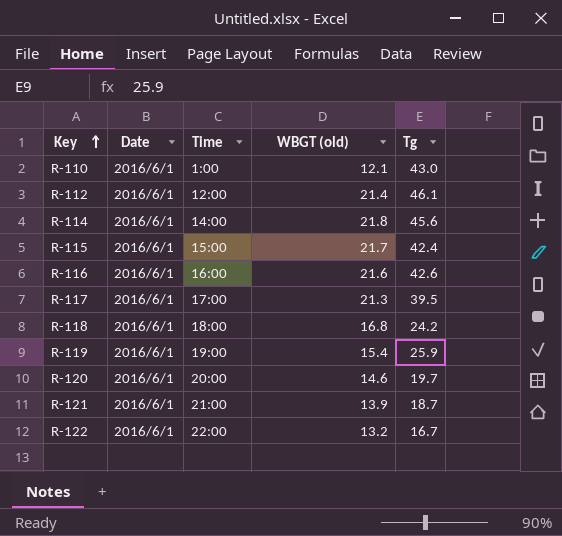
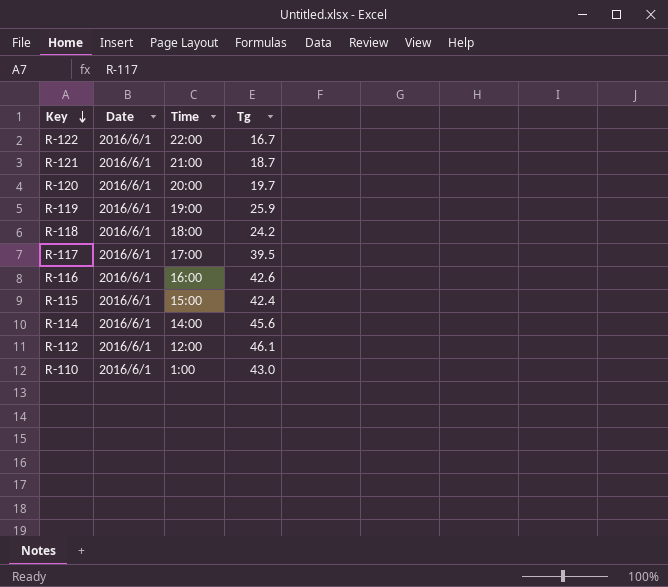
row order: Key ascending -> Key descending
column WBGT (old) | position: 4 -> none

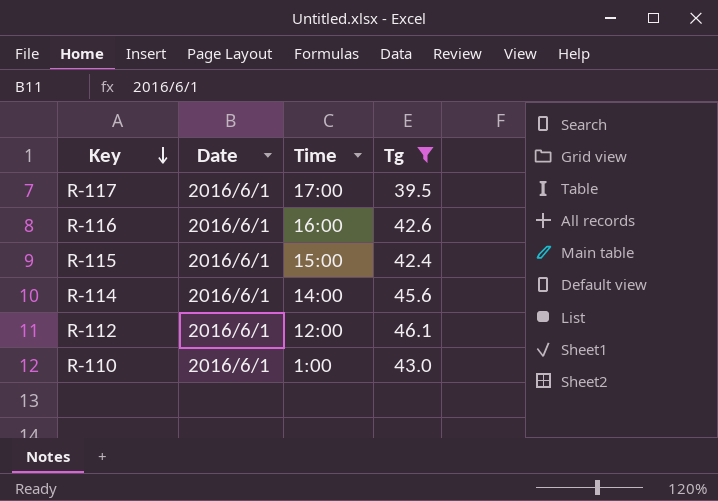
filter: none -> Tg >= 39.5

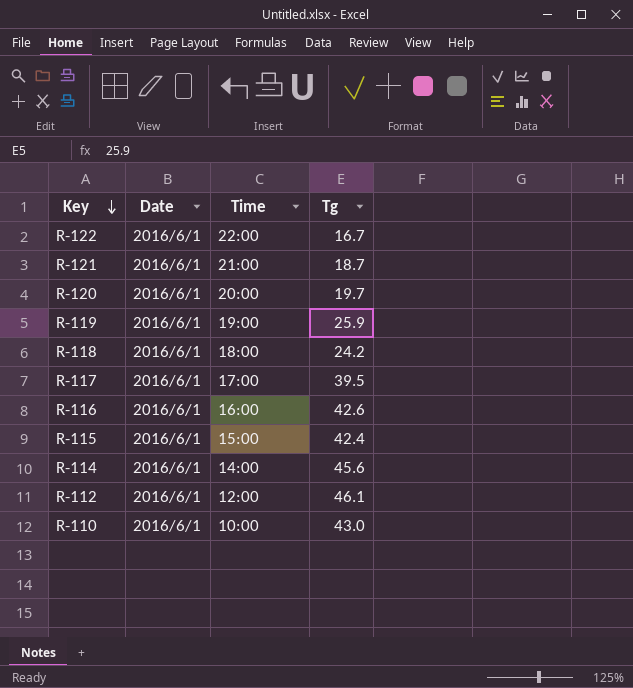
filter: Tg >= 39.5 -> none
R-110 | Time: 1:00 -> 10:00

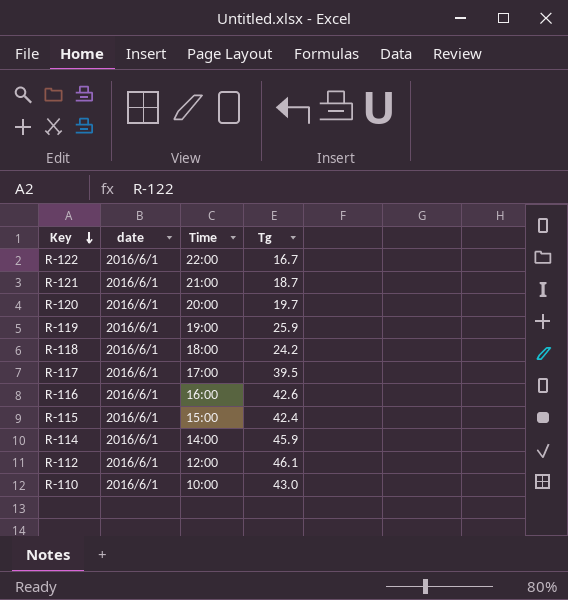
column name: Date -> date
R-114 | Tg: 45.6 -> 45.9

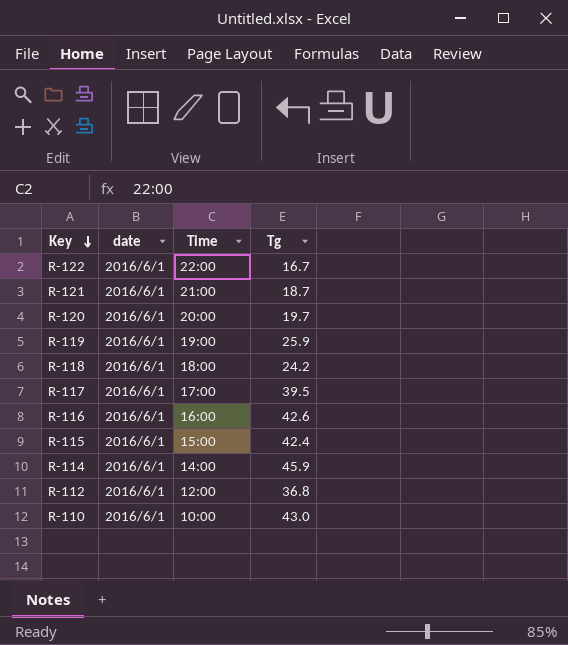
R-112 | Tg: 46.1 -> 36.8

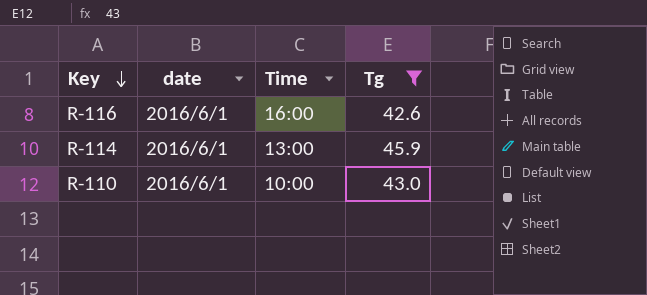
filter: none -> Tg >= 42.6
R-114 | Time: 14:00 -> 13:00

